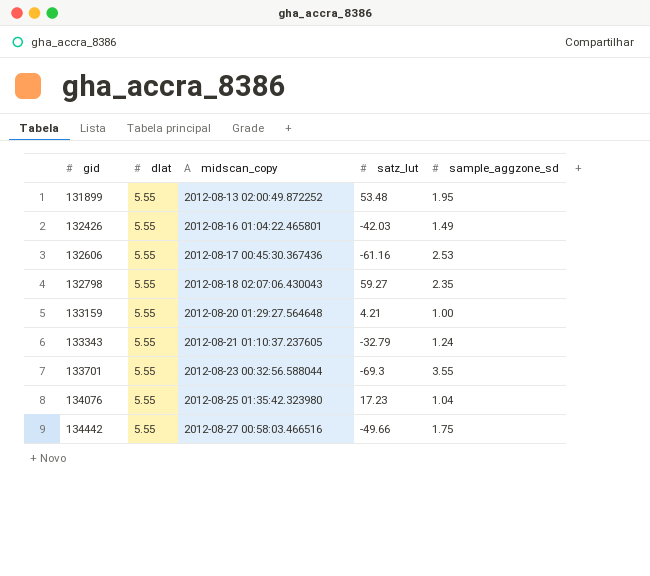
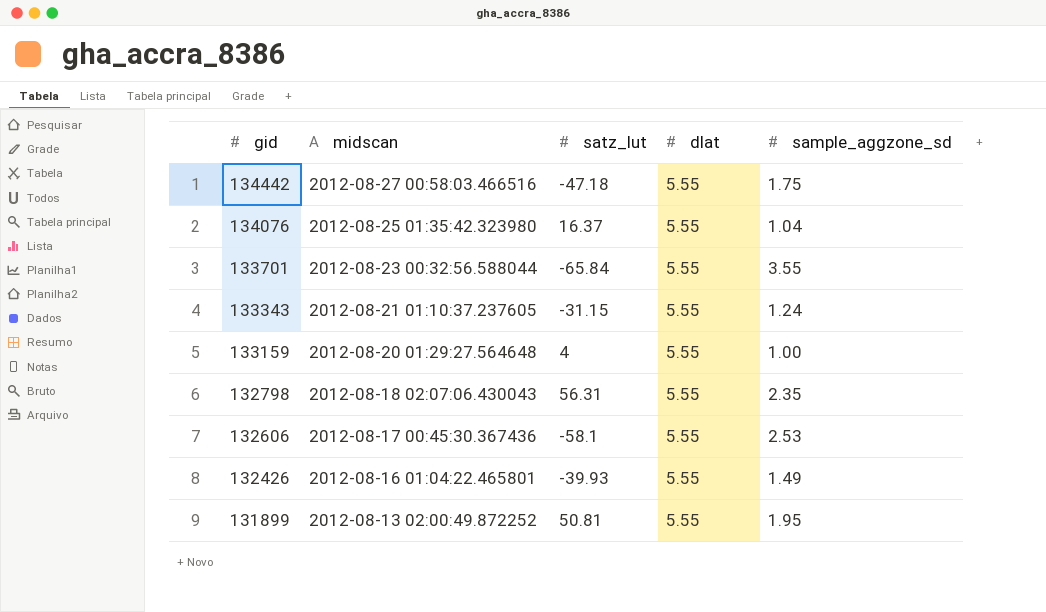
row order: gid ascending -> gid descending
column name: midscan_copy -> midscan
column dlat | position: 2 -> 4
134442 | satz_lut: -49.66 -> -47.18
134076 | satz_lut: 17.23 -> 16.37
133701 | satz_lut: -69.3 -> -65.84
133343 | satz_lut: -32.79 -> -31.15
133159 | satz_lut: 4.21 -> 4
132798 | satz_lut: 59.27 -> 56.31
132606 | satz_lut: -61.16 -> -58.1
132426 | satz_lut: -42.03 -> -39.93
131899 | satz_lut: 53.48 -> 50.81

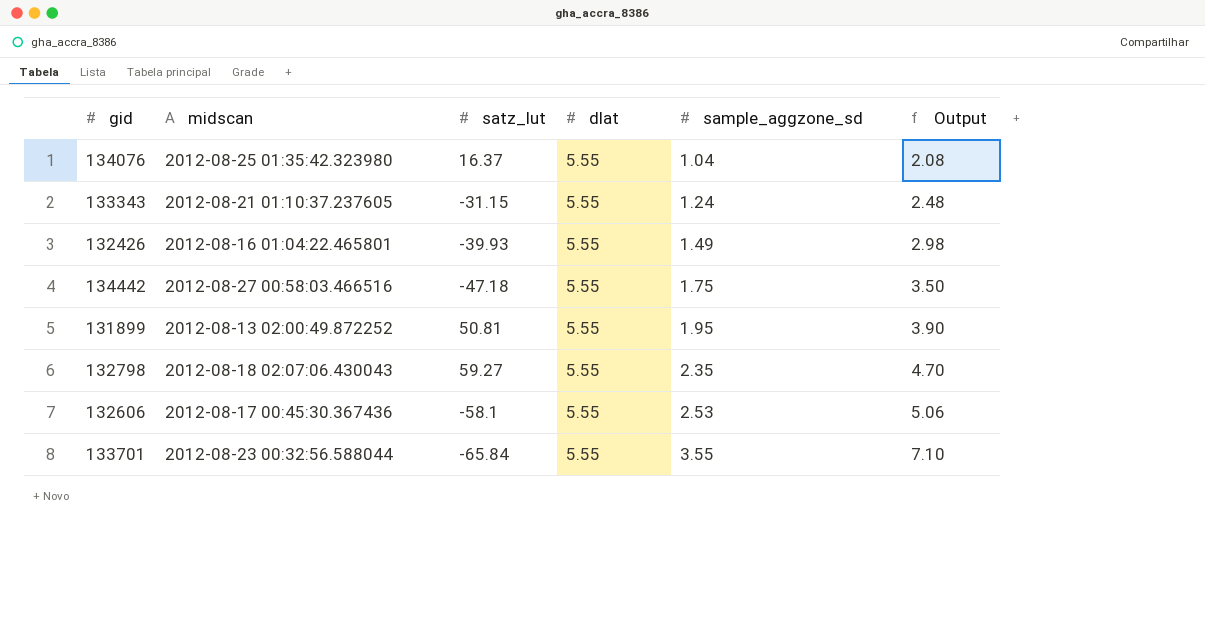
row order: gid descending -> sample_aggzone_sd ascending
column Output | formula: none -> [sample_aggzone_sd] * 2
row 133159: 2012-08-20 01:29:27.564648 | 4 | 5.55 | 1.00 -> none
132798 | satz_lut: 56.31 -> 59.27

